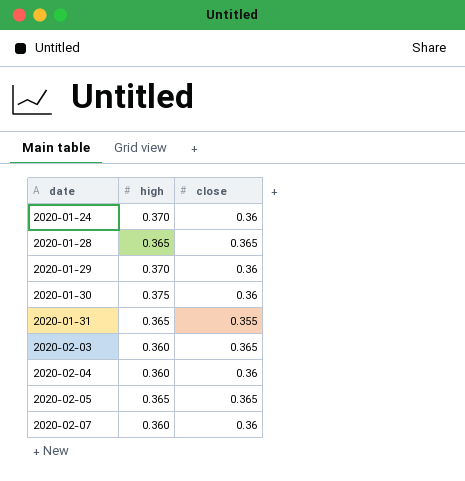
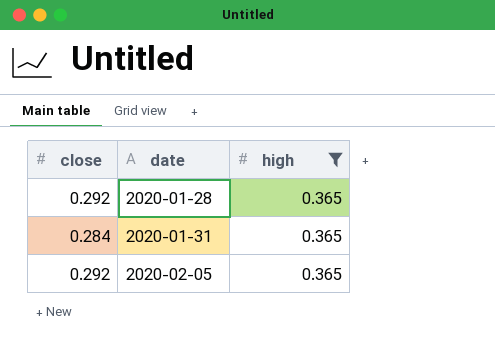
filter: none -> high = 0.365
column close | position: 3 -> 1
2020-01-28 | close: 0.365 -> 0.292
2020-01-31 | close: 0.355 -> 0.284
2020-02-05 | close: 0.365 -> 0.292

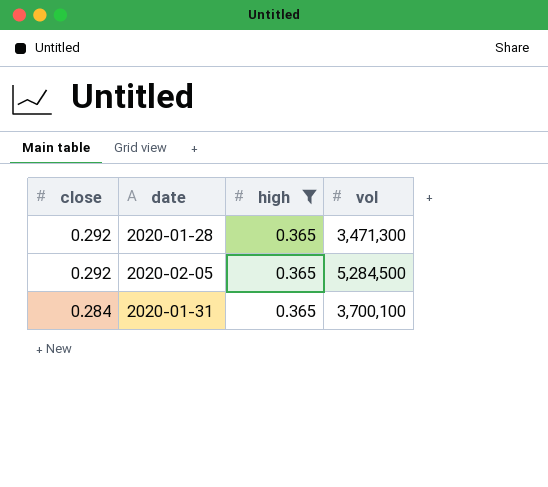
row order: date ascending -> close descending
column vol | position: none -> 4

